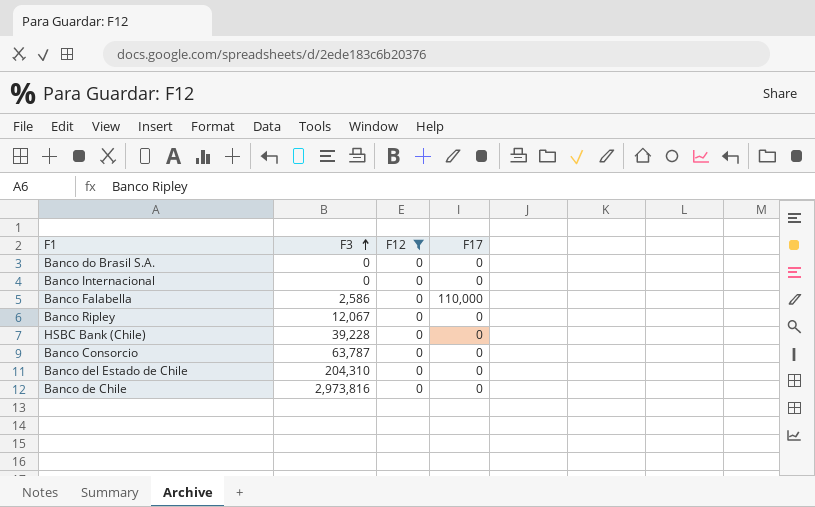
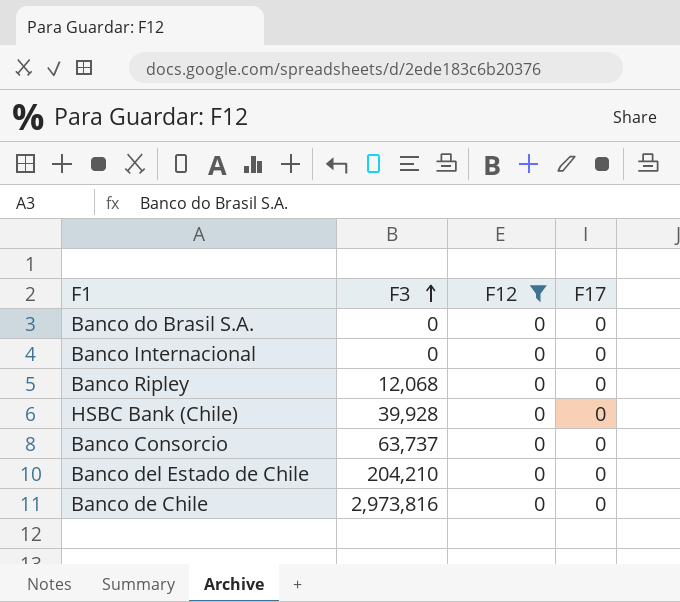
row Banco Falabella: 2,586 | 0 | 110,000 -> none
Banco Ripley | F3: 12,067 -> 12,068
HSBC Bank (Chile) | F3: 39,228 -> 39,928
Banco Consorcio | F3: 63,787 -> 63,737
Banco del Estado de Chile | F3: 204,310 -> 204,210

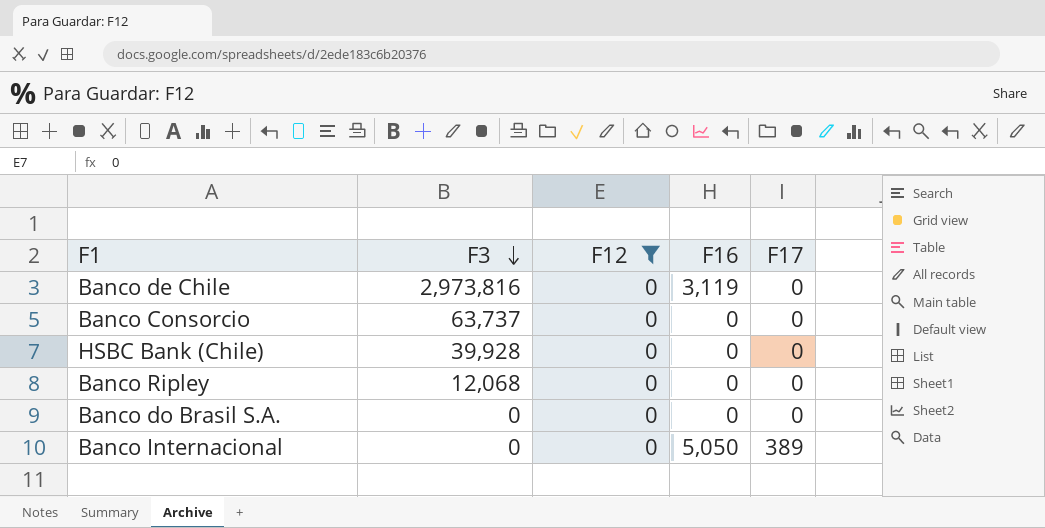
row order: F3 ascending -> F3 descending
column F16 | position: none -> 4
row Banco del Estado de Chile: 204,210 | 0 | 0 -> none
Banco Internacional | F17: 0 -> 389

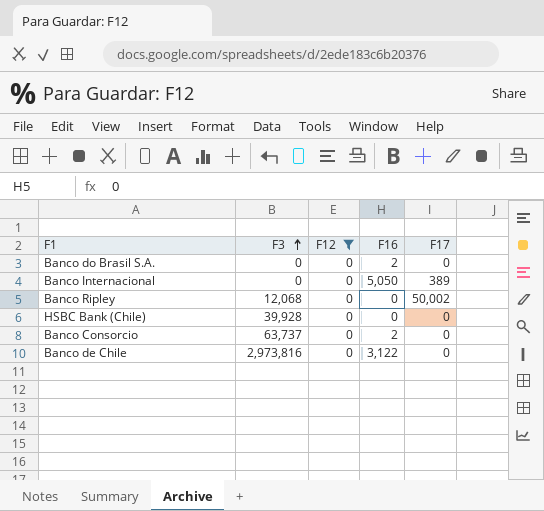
row order: F3 descending -> F3 ascending
Banco do Brasil S.A. | F16: 0 -> 2
Banco Ripley | F17: 0 -> 50,002
Banco Consorcio | F16: 0 -> 2
Banco de Chile | F16: 3,119 -> 3,122

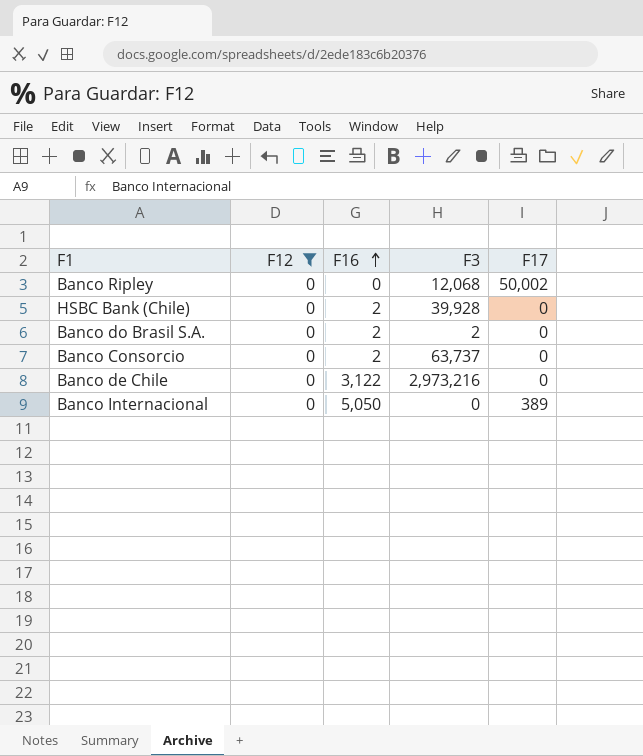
row order: F3 ascending -> F16 ascending
column F3 | position: 2 -> 4
HSBC Bank (Chile) | F16: 0 -> 2
Banco do Brasil S.A. | F3: 0 -> 2
Banco de Chile | F3: 2,973,816 -> 2,973,216

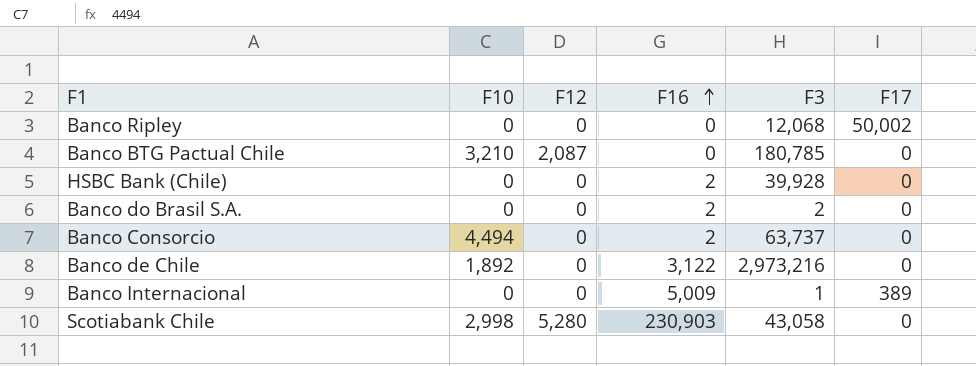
filter: F12 = 0 -> none
column F10 | position: none -> 2
Banco Internacional | F16: 5,050 -> 5,009
Banco Internacional | F3: 0 -> 1

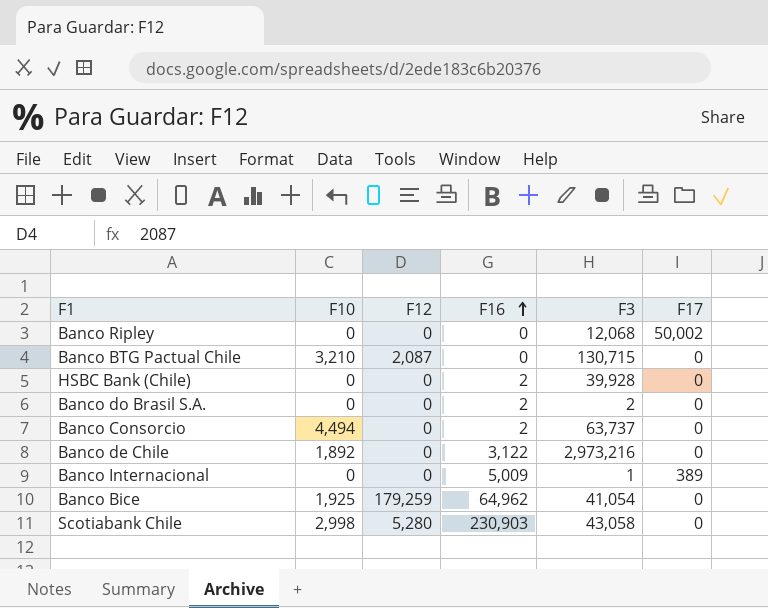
Banco BTG Pactual Chile | F3: 180,785 -> 130,715
row Banco Bice: none -> 1,925 | 179,259 | 64,962 | 41,054 | 0

